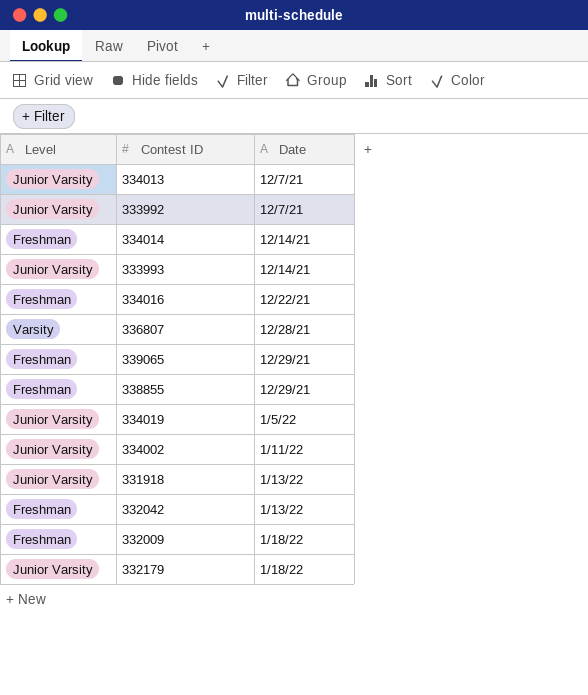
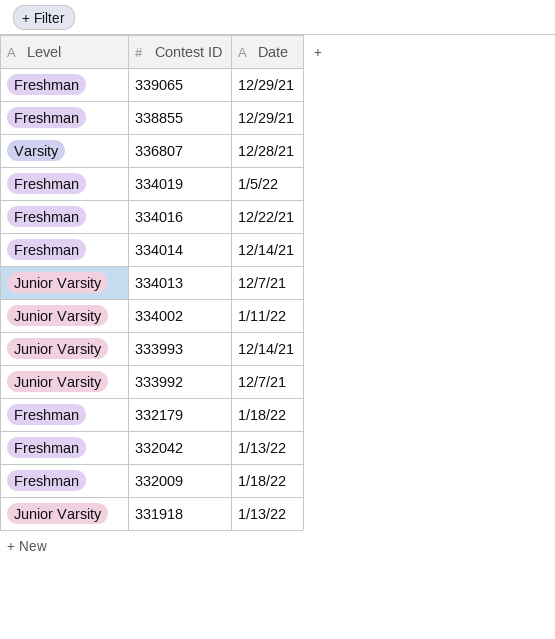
row order: Date ascending -> Contest ID descending
334019 | Level: Junior Varsity -> Freshman
332179 | Level: Junior Varsity -> Freshman

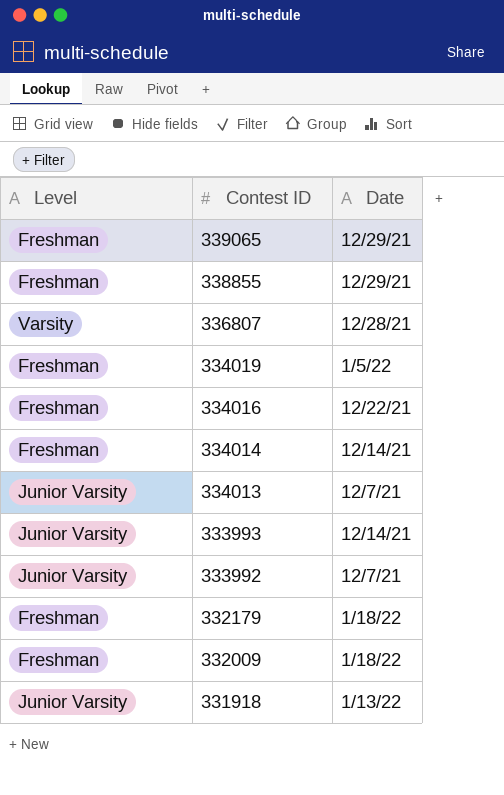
row 334002: Junior Varsity | 1/11/22 -> none
row 332042: Freshman | 1/13/22 -> none

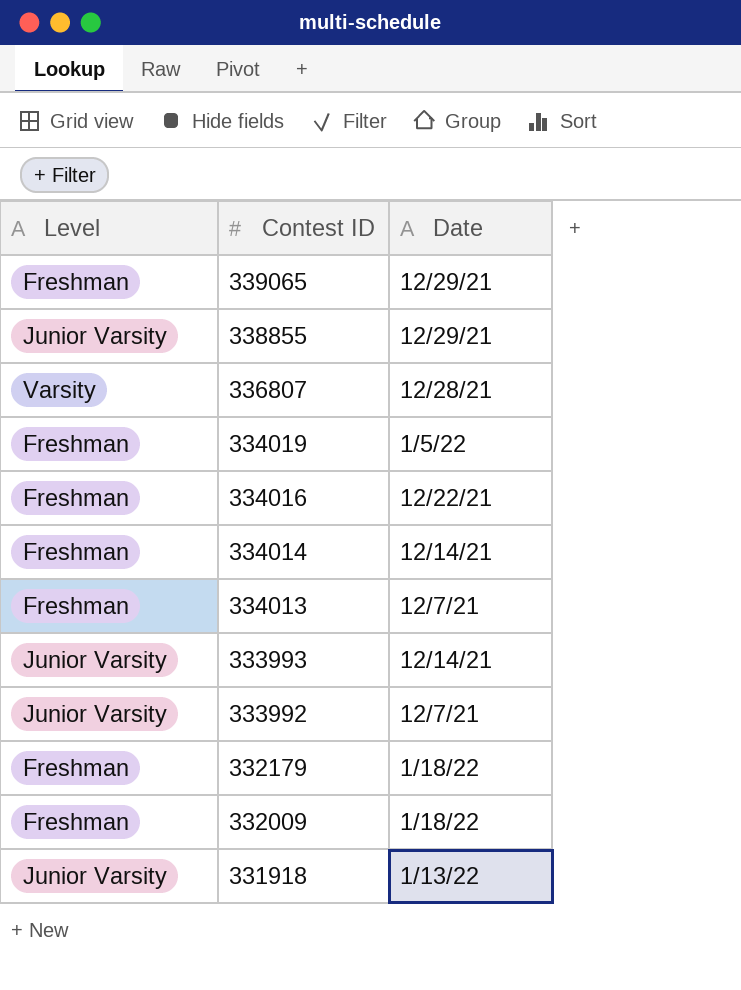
338855 | Level: Freshman -> Junior Varsity
334013 | Level: Junior Varsity -> Freshman

